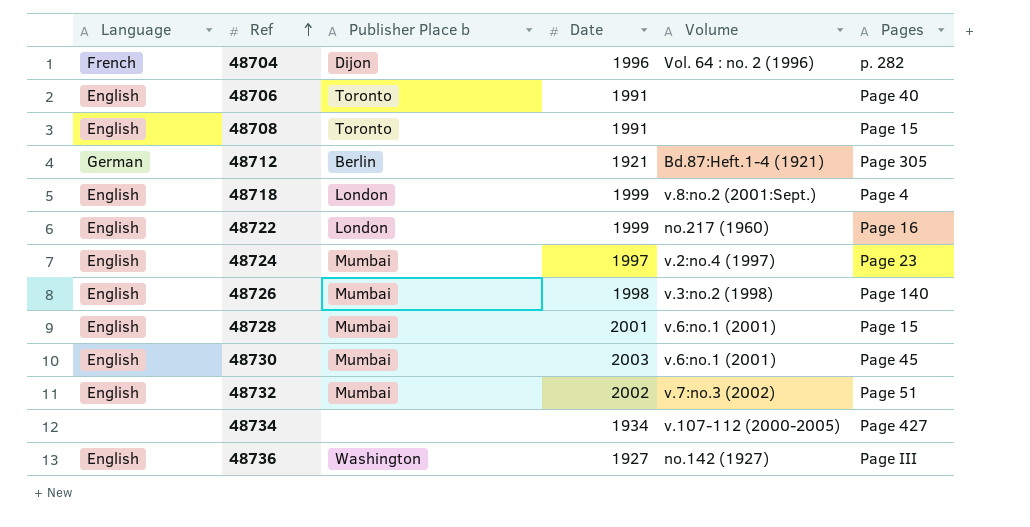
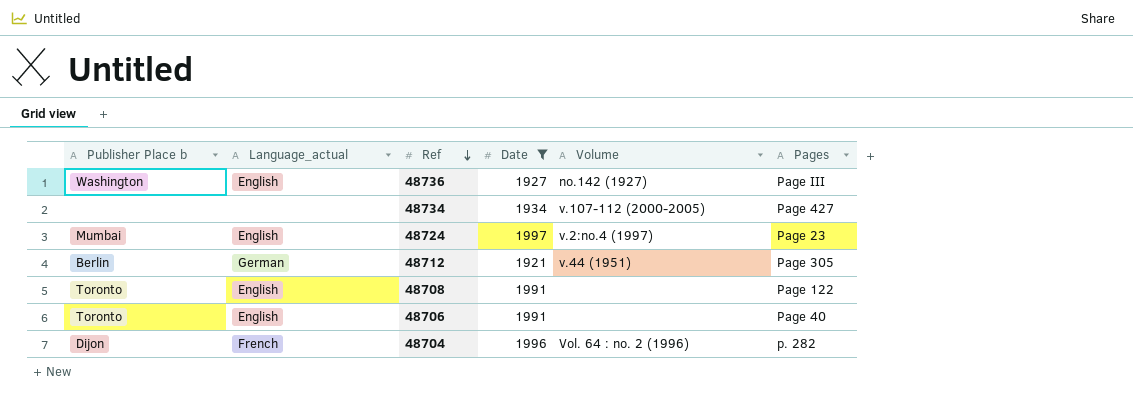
filter: none -> Date <= 1997
row order: Ref ascending -> Ref descending
column Publisher Place b | position: 3 -> 1
column name: Language -> Language_actual
48712 | Volume: Bd.87:Heft.1-4 (1921) -> v.44 (1951)
48708 | Pages: Page 15 -> Page 122

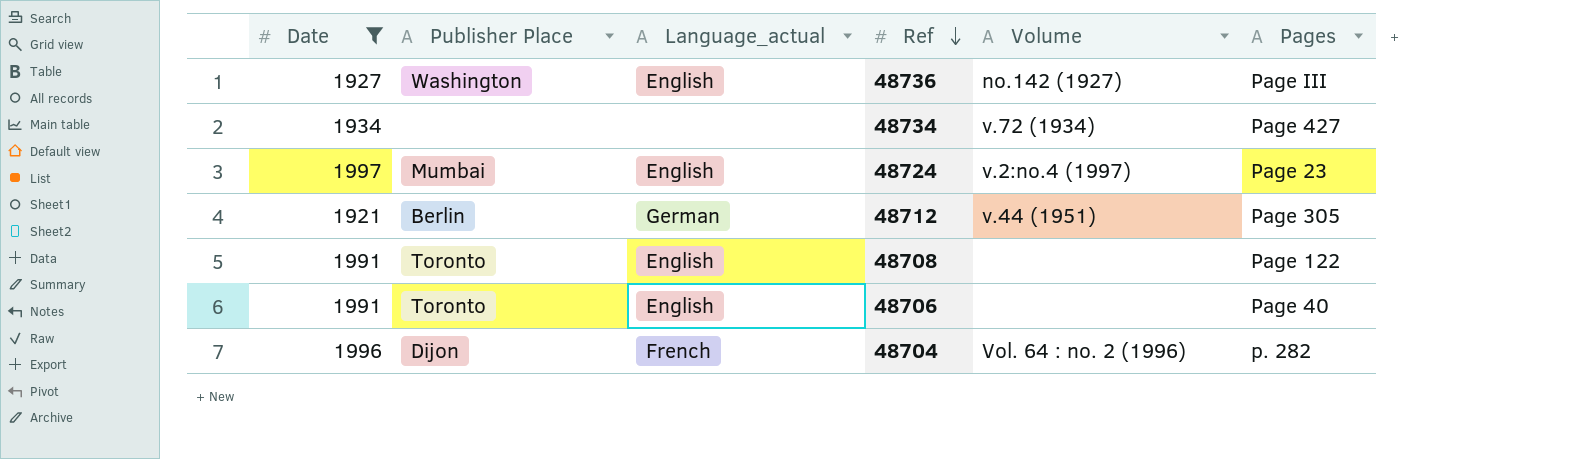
column Date | position: 4 -> 1
column name: Publisher Place b -> Publisher Place
48734 | Volume: v.107-112 (2000-2005) -> v.72 (1934)

